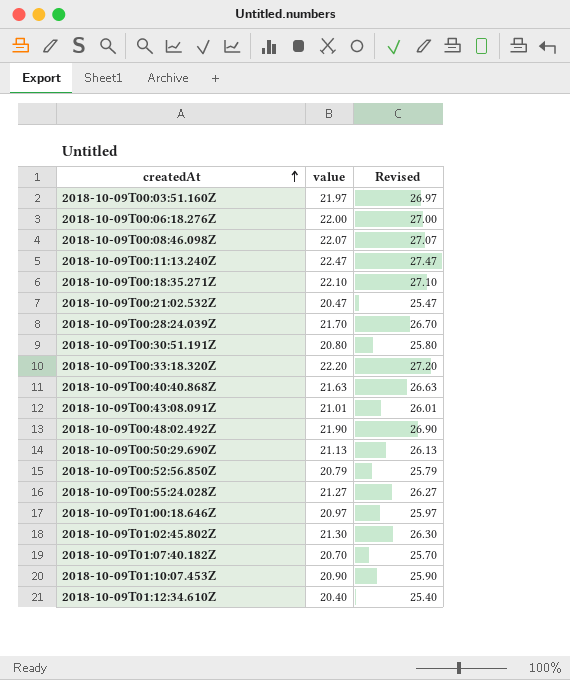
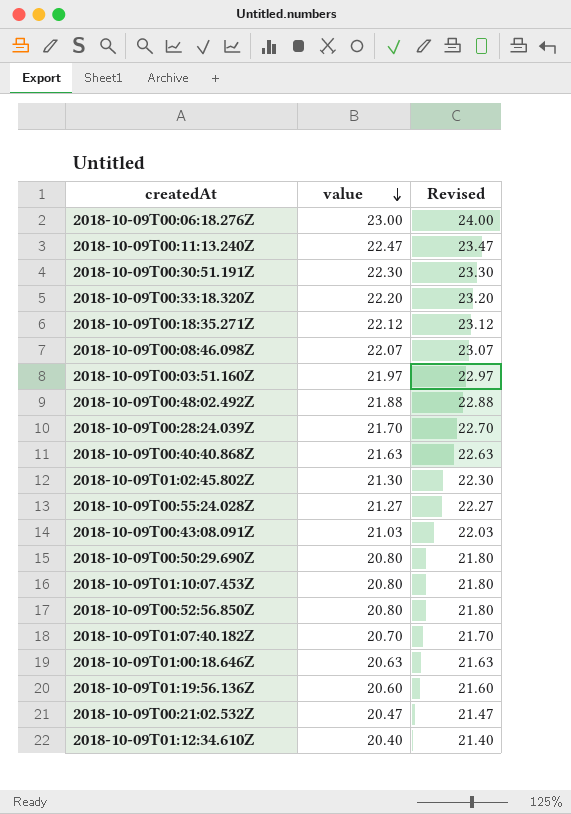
row order: createdAt ascending -> value descending
column Revised | formula: [value] + 5 -> [value] + 1
2018-10-09T00:06:18.276Z | value: 22.00 -> 23.00
2018-10-09T00:30:51.191Z | value: 20.80 -> 22.30
2018-10-09T00:18:35.271Z | value: 22.10 -> 22.12
2018-10-09T00:48:02.492Z | value: 21.90 -> 21.88
2018-10-09T00:43:08.091Z | value: 21.01 -> 21.03
2018-10-09T00:50:29.690Z | value: 21.13 -> 20.80
2018-10-09T01:10:07.453Z | value: 20.90 -> 20.80
2018-10-09T00:52:56.850Z | value: 20.79 -> 20.80
2018-10-09T01:00:18.646Z | value: 20.97 -> 20.63
row 2018-10-09T01:19:56.136Z: none -> 20.60 | 21.60

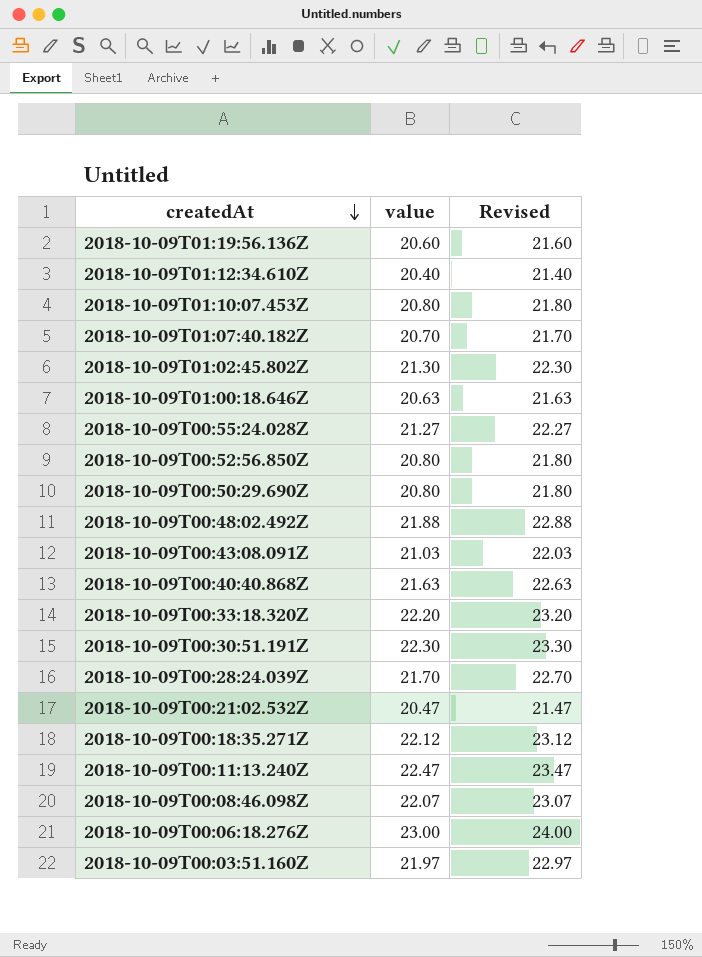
row order: value descending -> createdAt descending

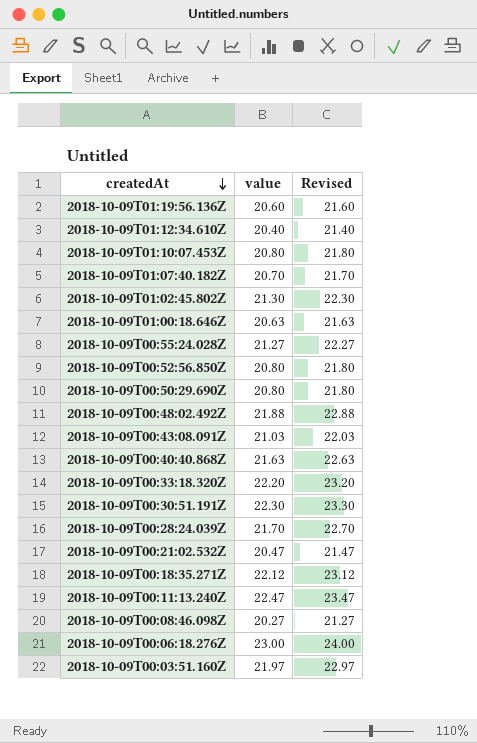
2018-10-09T00:08:46.098Z | value: 22.07 -> 20.27
2018-10-09T00:08:46.098Z | Revised: 23.07 -> 21.27

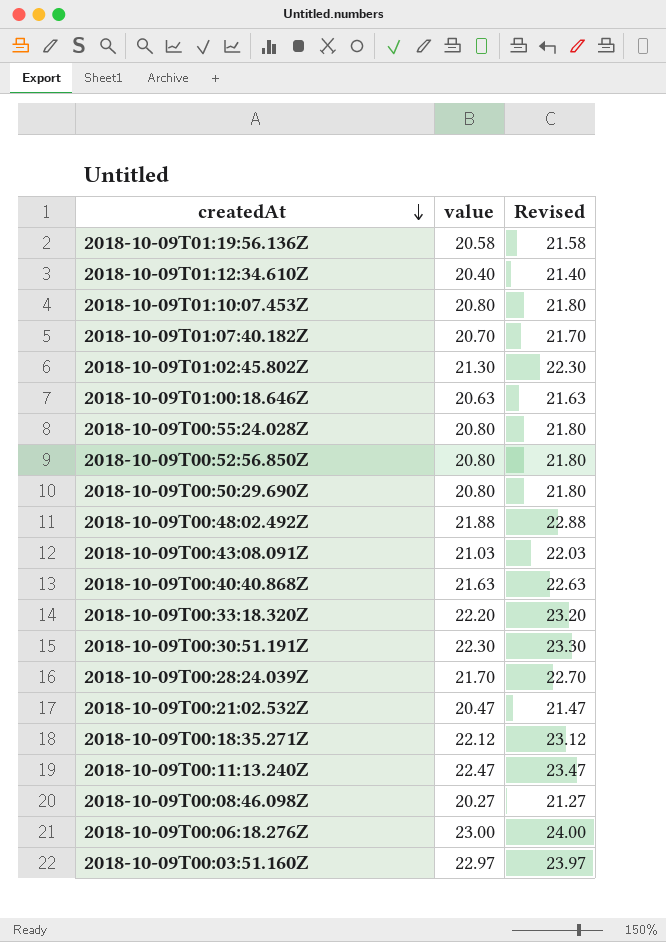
2018-10-09T01:19:56.136Z | value: 20.60 -> 20.58
2018-10-09T01:19:56.136Z | Revised: 21.60 -> 21.58
2018-10-09T00:55:24.028Z | value: 21.27 -> 20.80
2018-10-09T00:55:24.028Z | Revised: 22.27 -> 21.80
2018-10-09T00:03:51.160Z | value: 21.97 -> 22.97
2018-10-09T00:03:51.160Z | Revised: 22.97 -> 23.97

